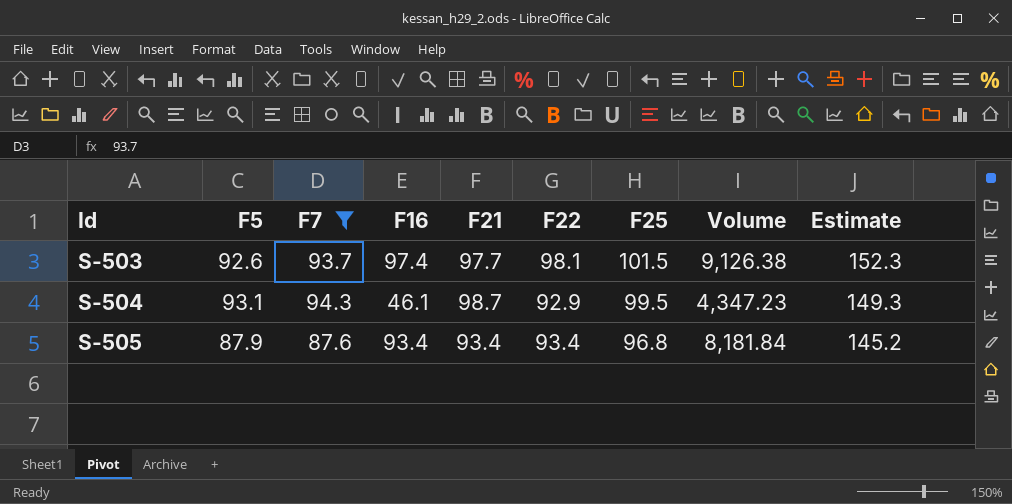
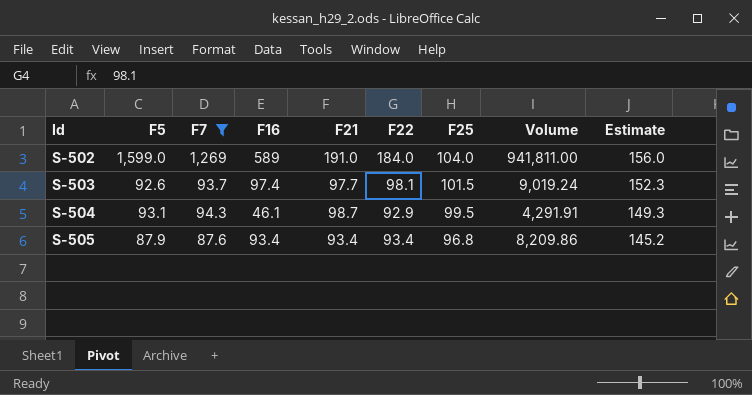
column Volume | formula: [F7] * [F16] -> [F5] * [F16]
row S-502: none -> 1,599.0 | 1,269 | 589 | 191.0 | 184.0 | 104.0 | 941,811.00 | 156.0

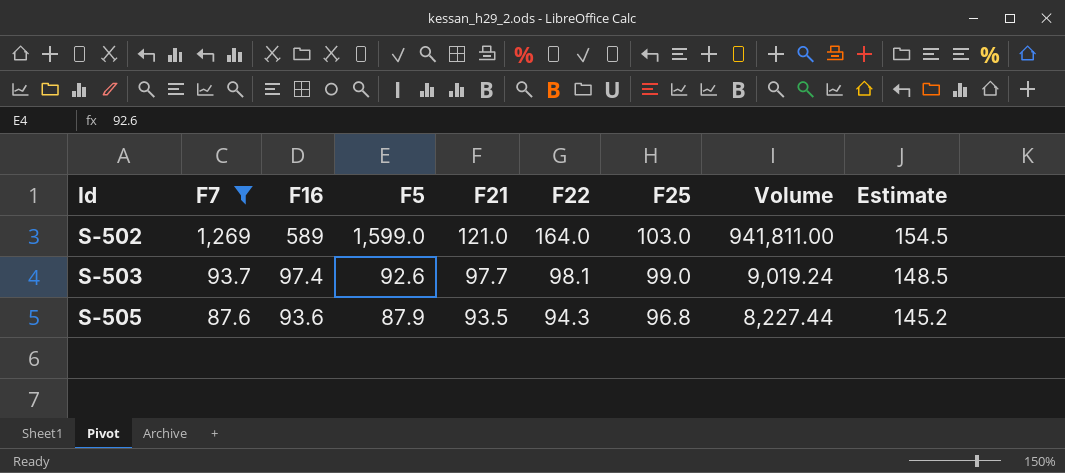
column F5 | position: 2 -> 4
row S-504: 93.1 | 94.3 | 46.1 | 98.7 | 92.9 | 99.5 | 4,291.91 | 149.3 -> none
S-502 | F21: 191.0 -> 121.0
S-502 | F22: 184.0 -> 164.0
S-502 | F25: 104.0 -> 103.0
S-502 | Estimate: 156.0 -> 154.5
S-503 | F25: 101.5 -> 99.0
S-503 | Estimate: 152.3 -> 148.5
S-505 | F16: 93.4 -> 93.6
S-505 | F21: 93.4 -> 93.5
S-505 | F22: 93.4 -> 94.3
S-505 | Volume: 8,209.86 -> 8,227.44

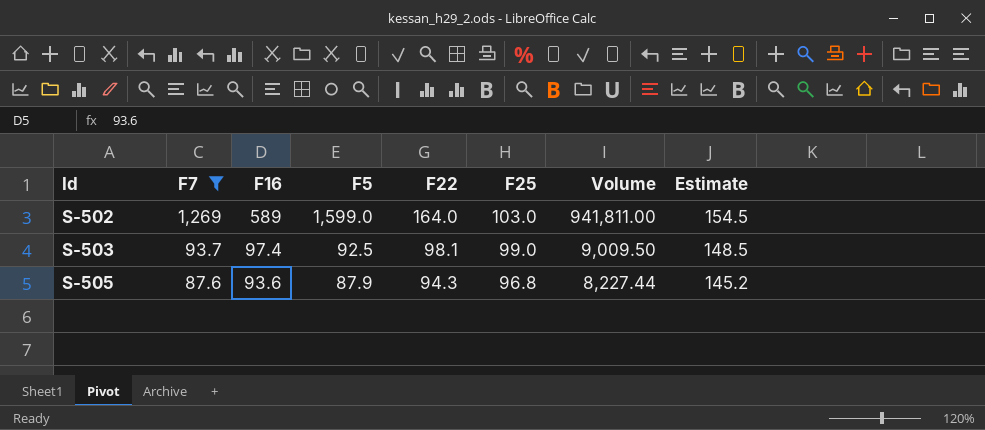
column F21 | position: 5 -> none
S-503 | F5: 92.6 -> 92.5
S-503 | Volume: 9,019.24 -> 9,009.50

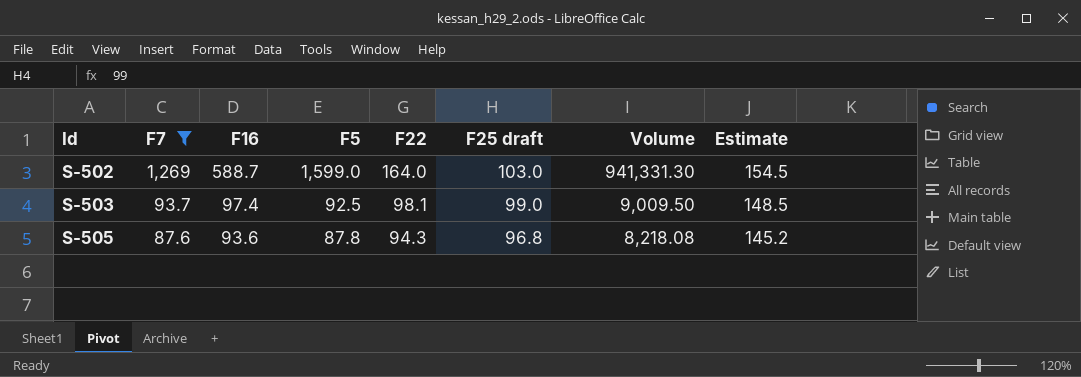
column name: F25 -> F25 draft
S-502 | F16: 589 -> 588.7
S-502 | Volume: 941,811.00 -> 941,331.30
S-505 | F5: 87.9 -> 87.8
S-505 | Volume: 8,227.44 -> 8,218.08

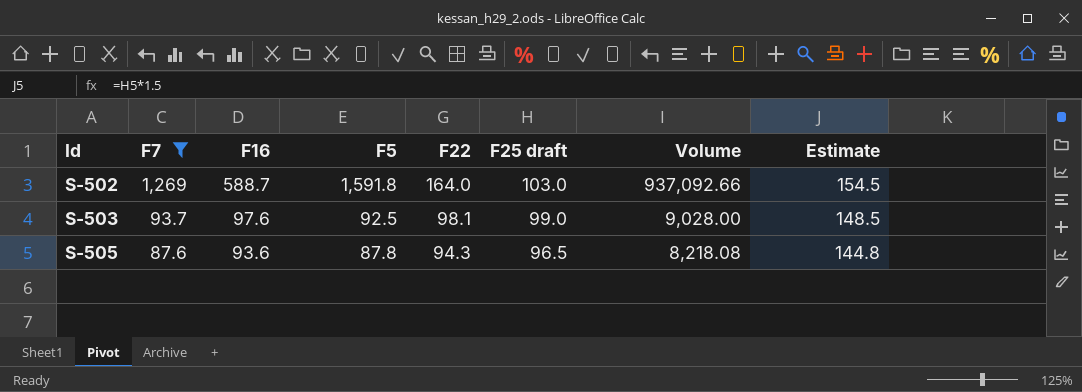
S-502 | F5: 1,599.0 -> 1,591.8
S-502 | Volume: 941,331.30 -> 937,092.66
S-503 | F16: 97.4 -> 97.6
S-503 | Volume: 9,009.50 -> 9,028.00
S-505 | F25 draft: 96.8 -> 96.5
S-505 | Estimate: 145.2 -> 144.8

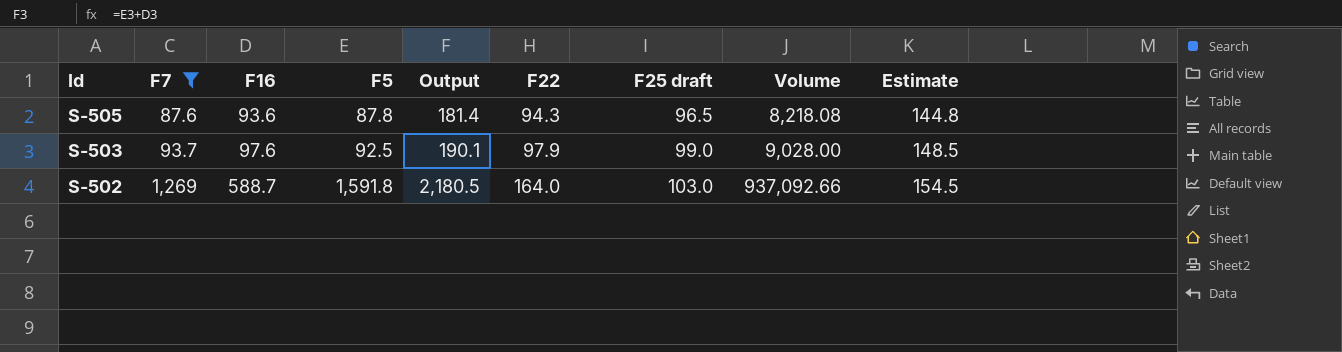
row order: Id ascending -> Id descending
column Output | formula: none -> [F16] + [F5]
S-503 | F22: 98.1 -> 97.9

